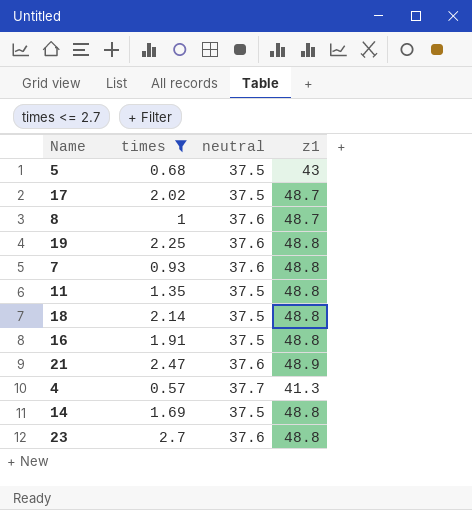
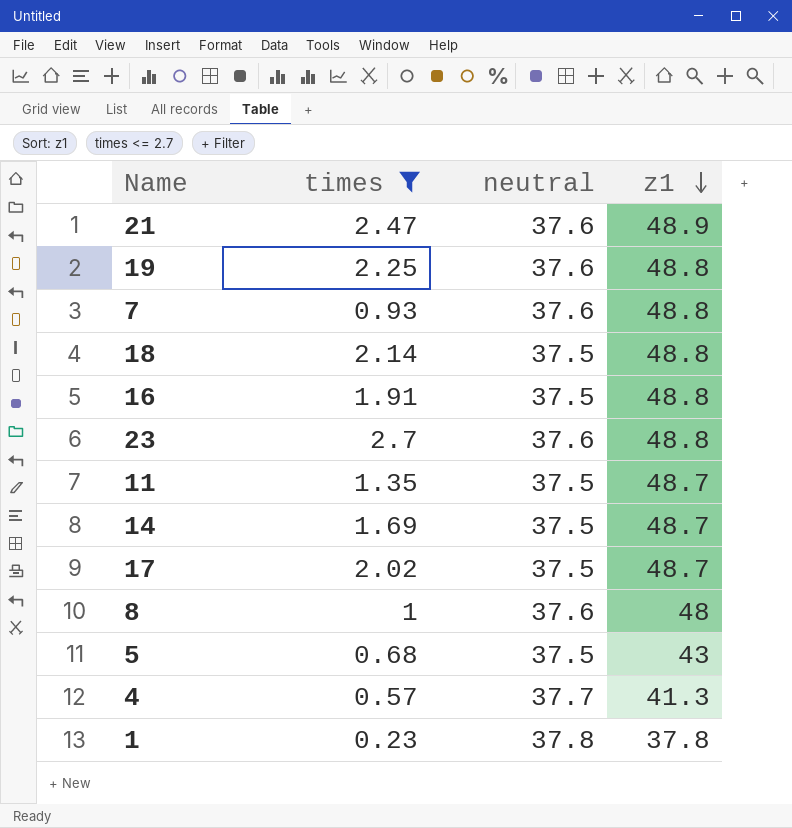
row order: none -> z1 descending
11 | z1: 48.8 -> 48.7
14 | z1: 48.8 -> 48.7
8 | z1: 48.7 -> 48
row 1: none -> 0.23 | 37.8 | 37.8

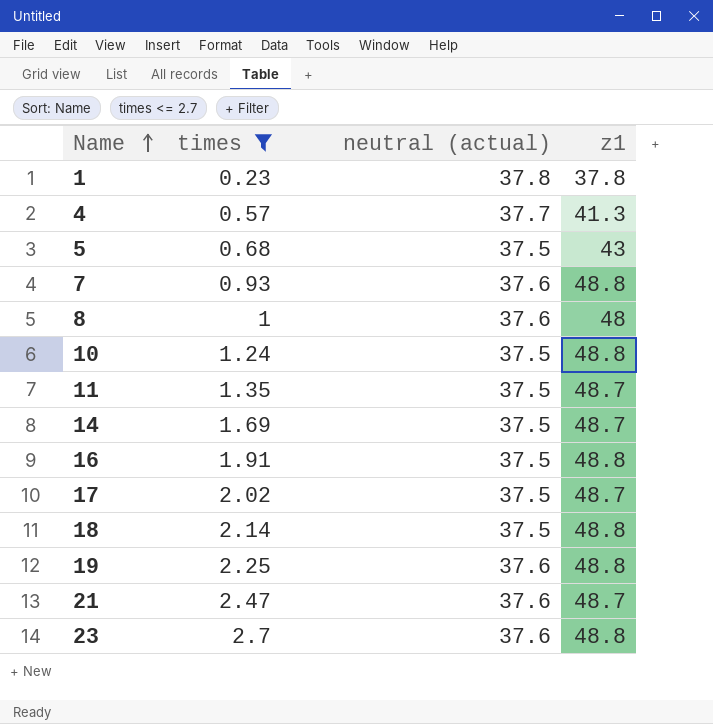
row order: z1 descending -> Name ascending
column name: neutral -> neutral (actual)
row 10: none -> 1.24 | 37.5 | 48.8
21 | z1: 48.9 -> 48.7

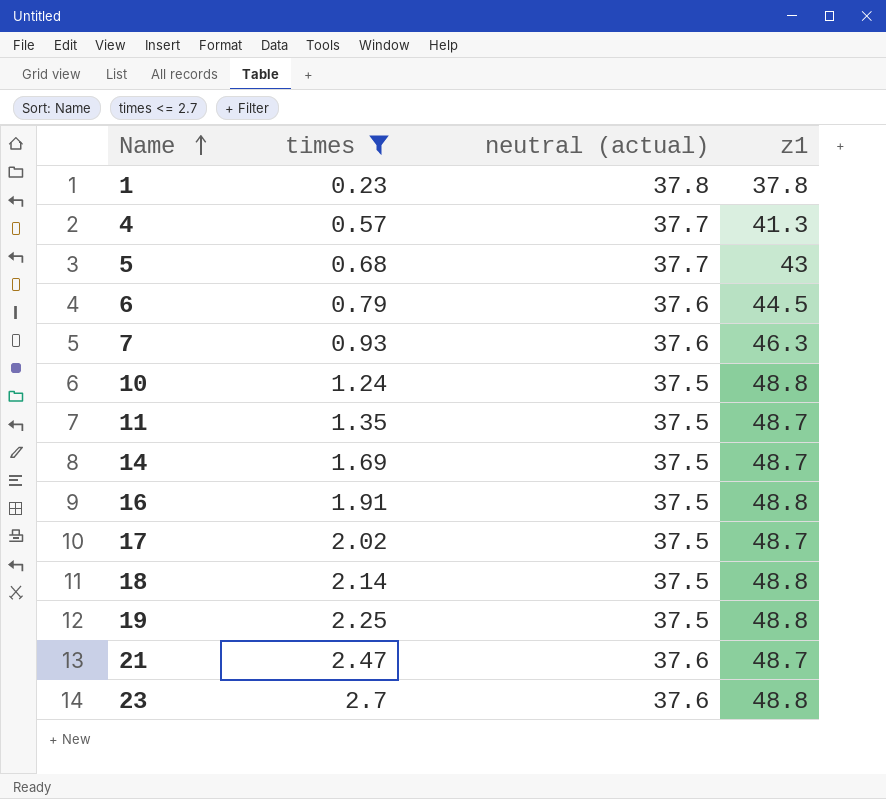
row 8: 1 | 37.6 | 48 -> none
5 | neutral (actual): 37.5 -> 37.7
row 6: none -> 0.79 | 37.6 | 44.5
7 | z1: 48.8 -> 46.3
19 | neutral (actual): 37.6 -> 37.5

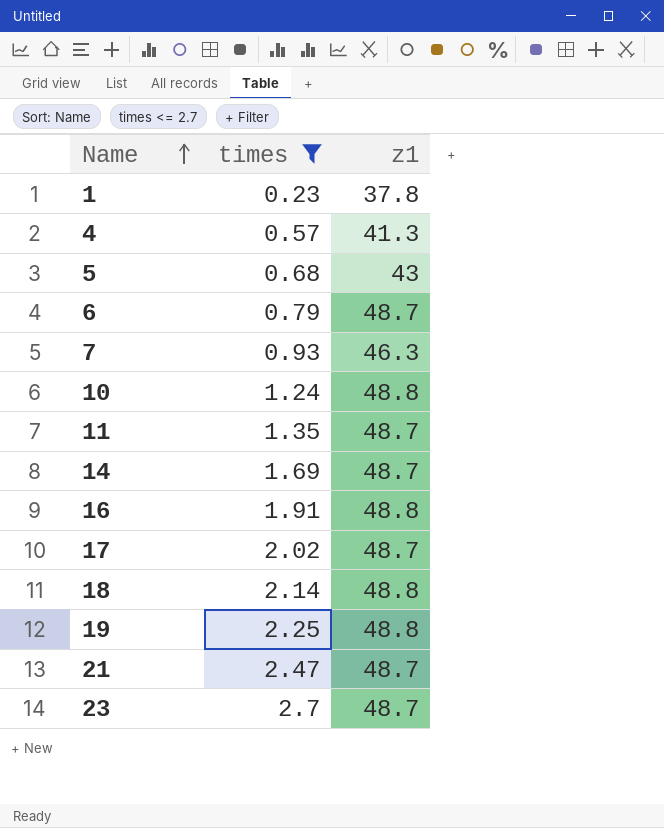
column neutral (actual) | position: 3 -> none
6 | z1: 44.5 -> 48.7
23 | z1: 48.8 -> 48.7

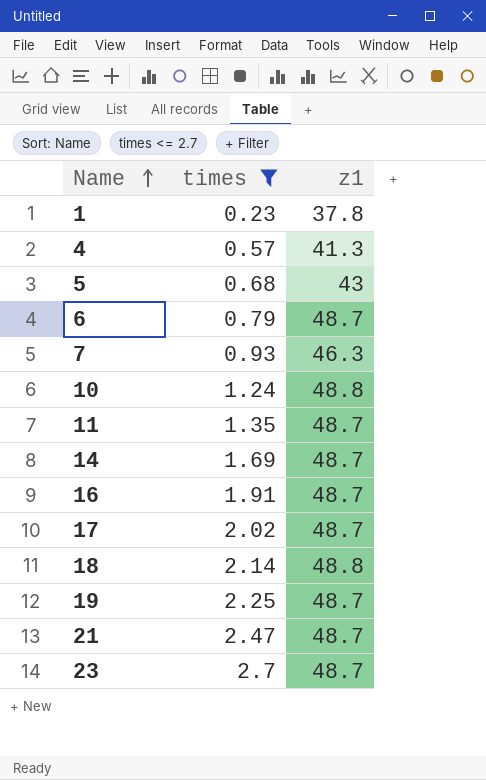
16 | z1: 48.8 -> 48.7
19 | z1: 48.8 -> 48.7

